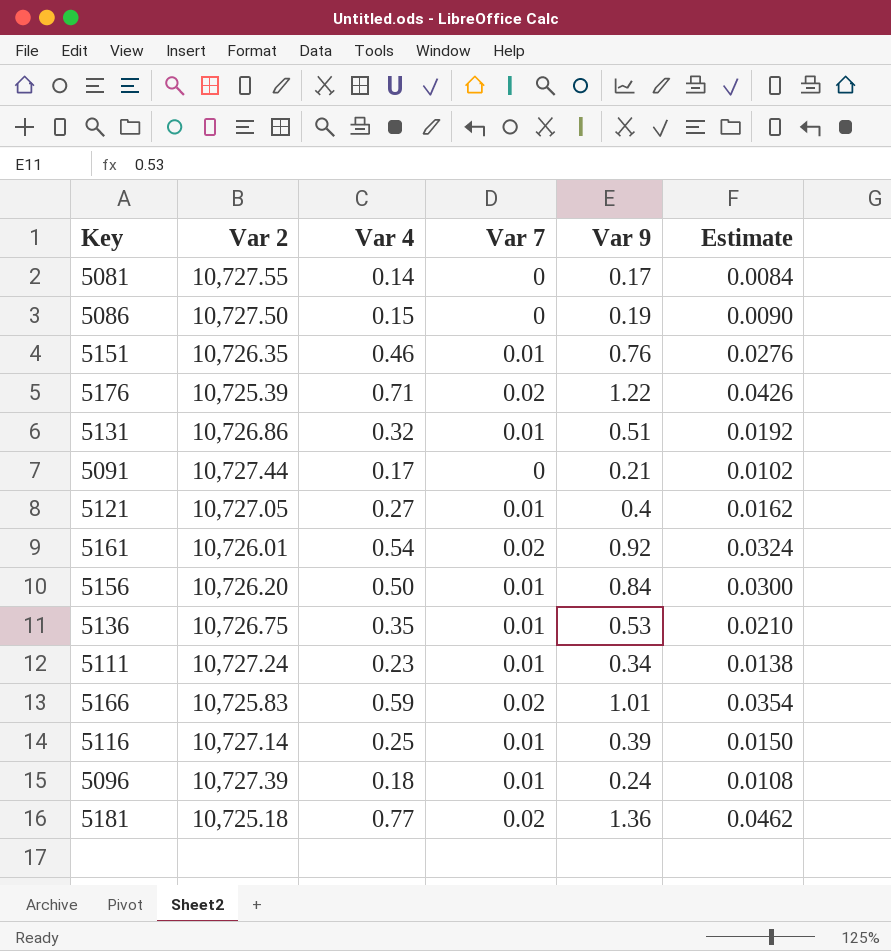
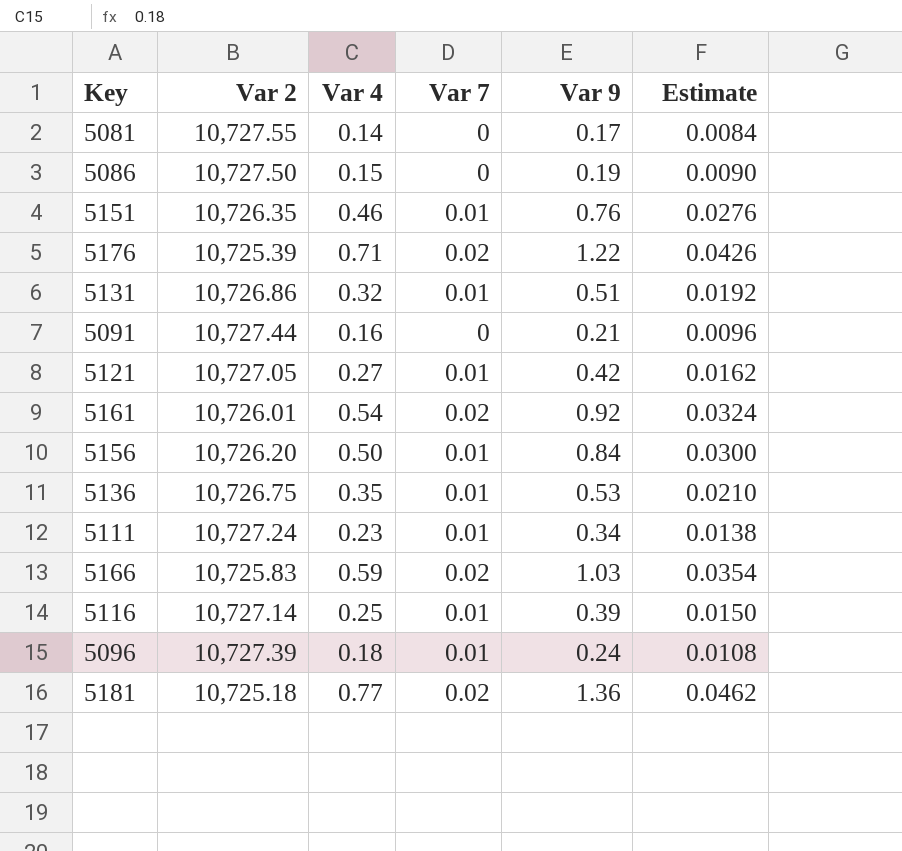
5091 | Var 4: 0.17 -> 0.16
5091 | Estimate: 0.0102 -> 0.0096
5121 | Var 9: 0.4 -> 0.42
5166 | Var 9: 1.01 -> 1.03

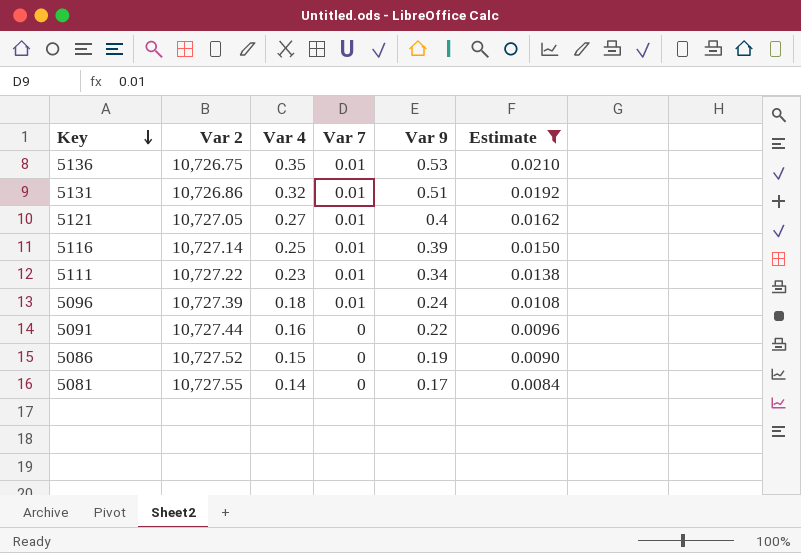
filter: none -> Estimate <= 0.0210
row order: none -> Key descending
5121 | Var 9: 0.42 -> 0.4
5111 | Var 2: 10,727.24 -> 10,727.22
5091 | Var 9: 0.21 -> 0.22
5086 | Var 2: 10,727.50 -> 10,727.52

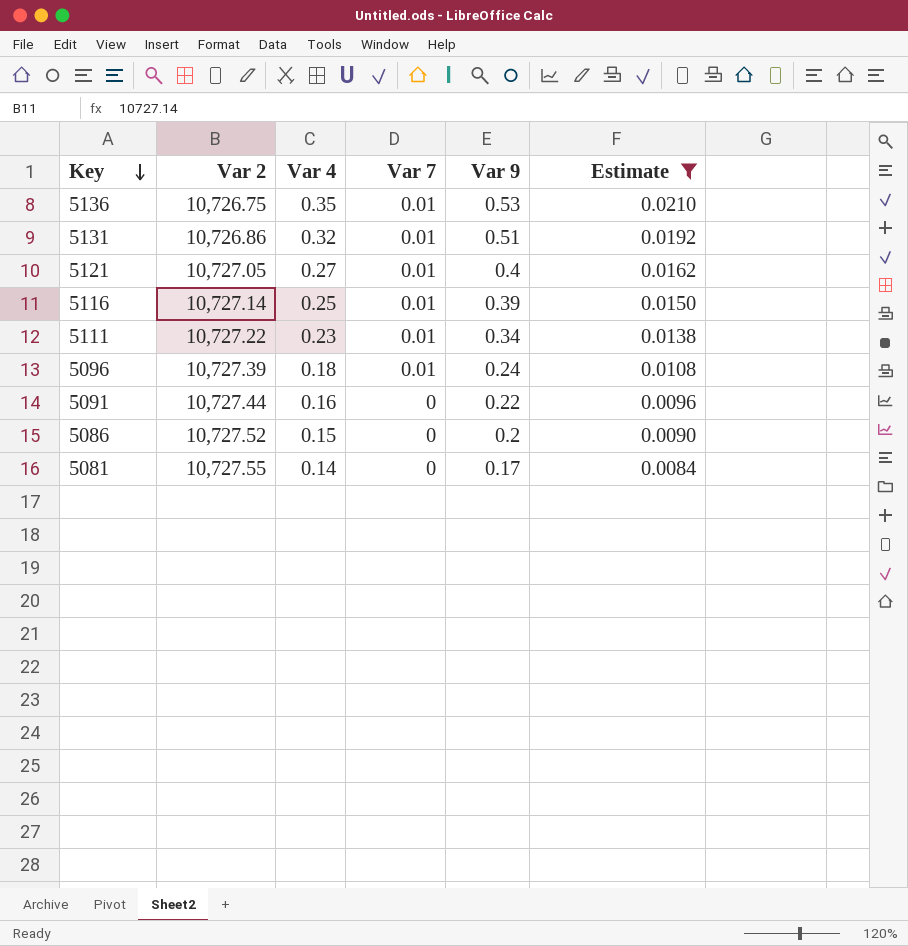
5086 | Var 9: 0.19 -> 0.2

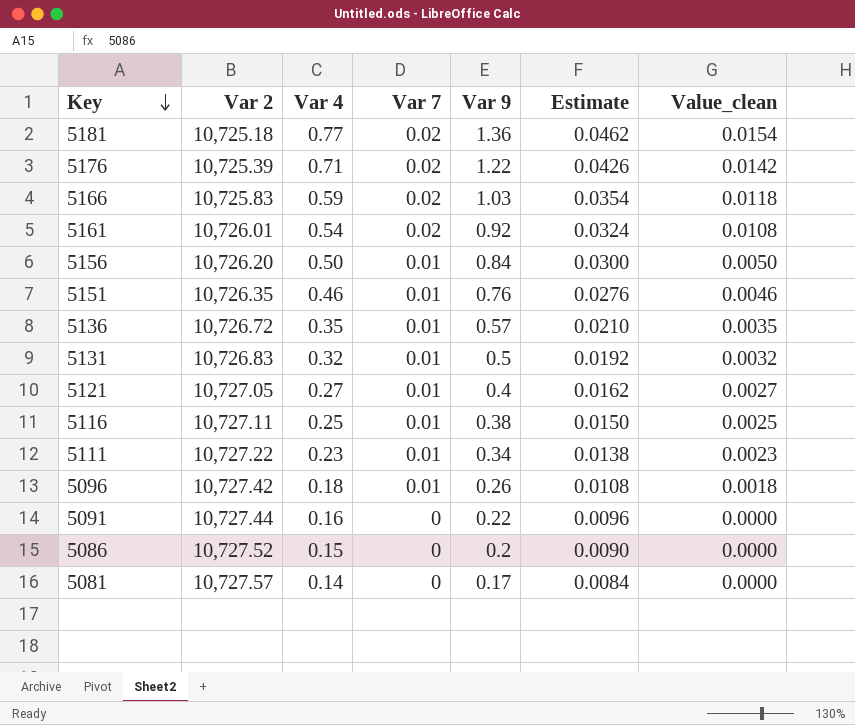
filter: Estimate <= 0.0210 -> none
column Value_clean | formula: none -> [Var 4] * [Var 7]
5136 | Var 2: 10,726.75 -> 10,726.72
5136 | Var 9: 0.53 -> 0.57
5131 | Var 2: 10,726.86 -> 10,726.83
5131 | Var 9: 0.51 -> 0.5
5116 | Var 2: 10,727.14 -> 10,727.11
5116 | Var 9: 0.39 -> 0.38
5096 | Var 2: 10,727.39 -> 10,727.42
5096 | Var 9: 0.24 -> 0.26
5081 | Var 2: 10,727.55 -> 10,727.57

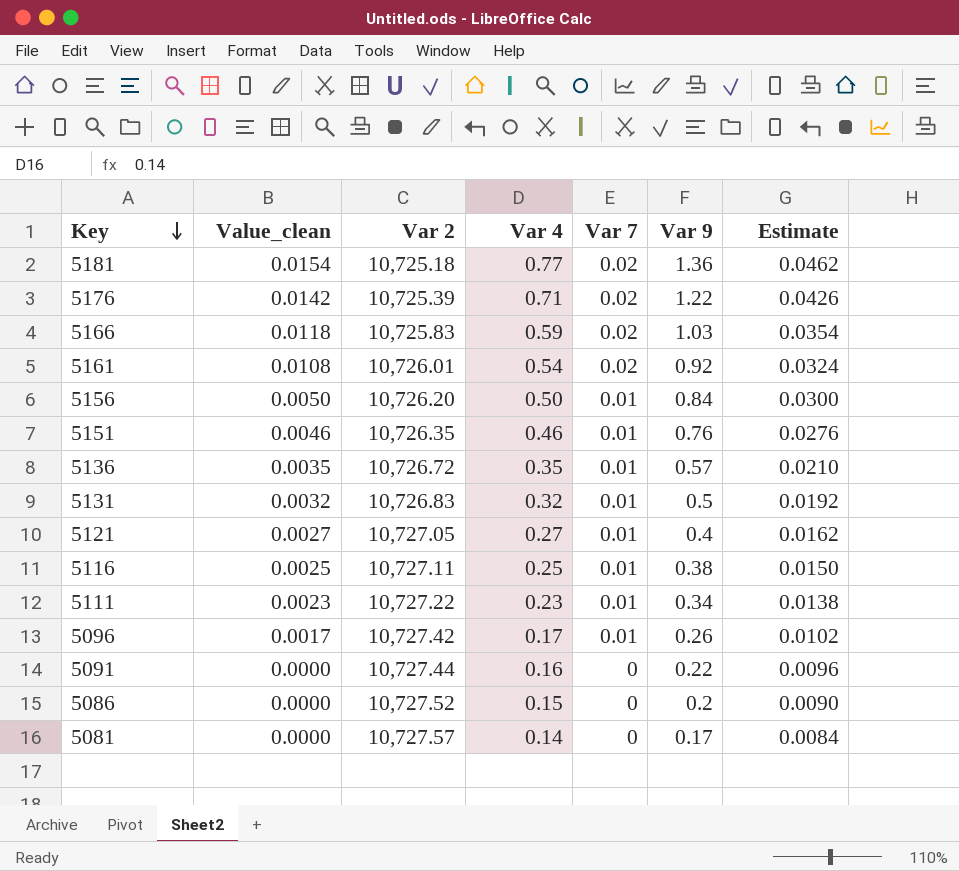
column Value_clean | position: 7 -> 2
5096 | Value_clean: 0.0018 -> 0.0017
5096 | Var 4: 0.18 -> 0.17
5096 | Estimate: 0.0108 -> 0.0102

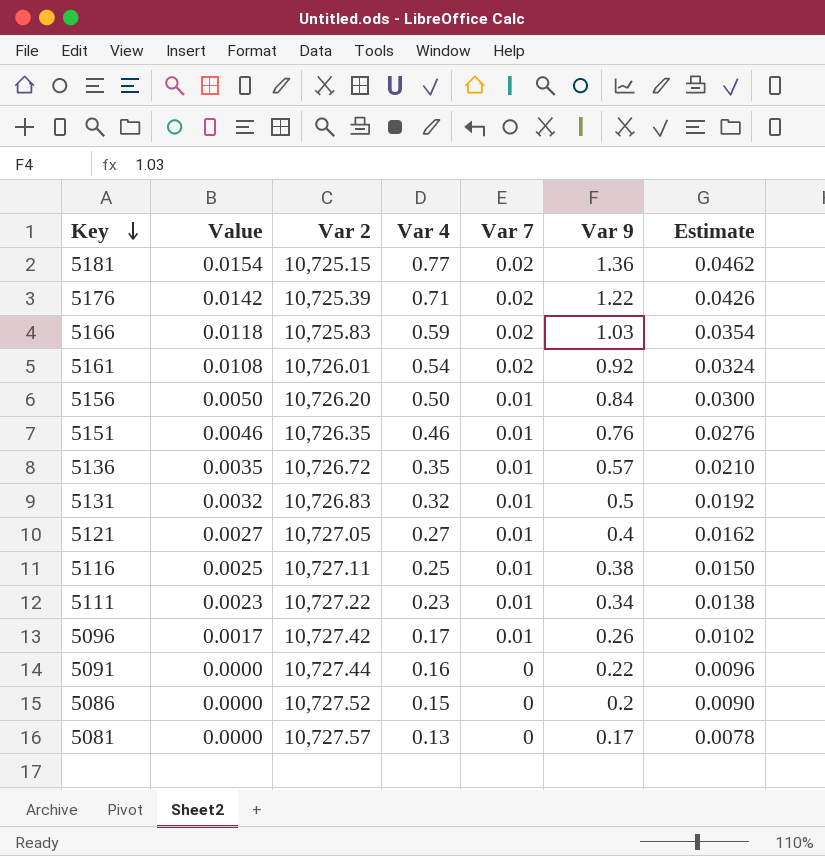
column name: Value_clean -> Value
5181 | Var 2: 10,725.18 -> 10,725.15
5081 | Var 4: 0.14 -> 0.13
5081 | Estimate: 0.0084 -> 0.0078

